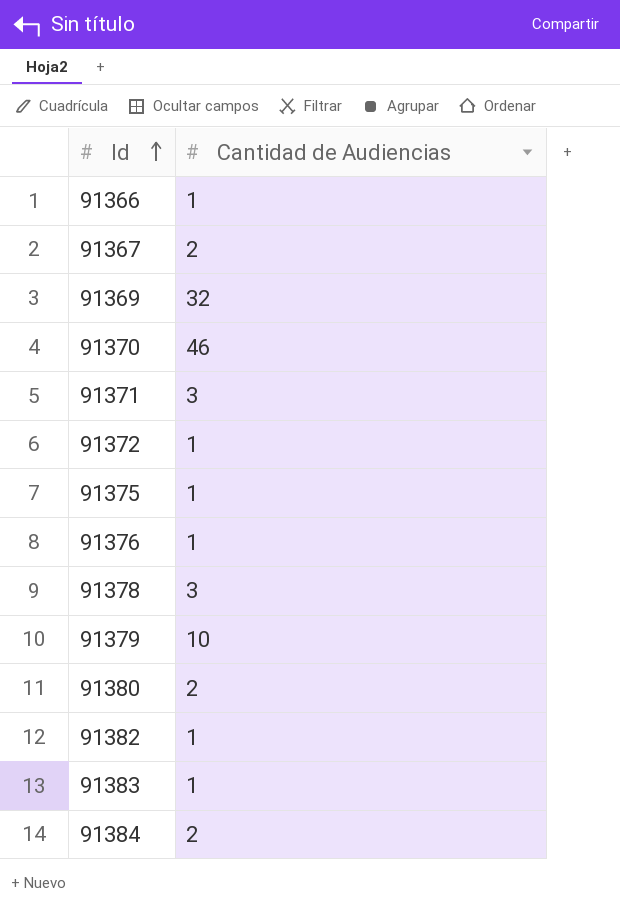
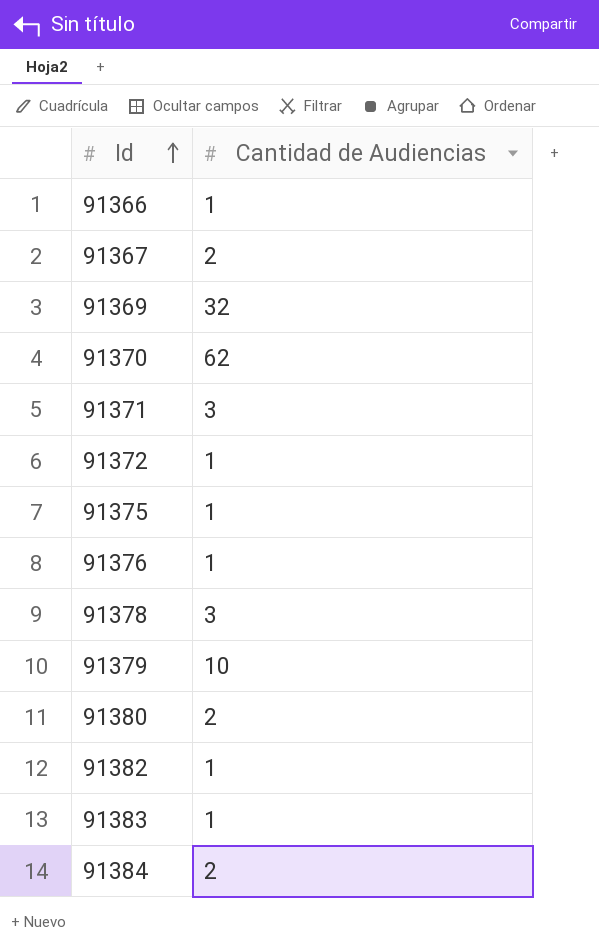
91370 | Cantidad de Audiencias: 46 -> 62

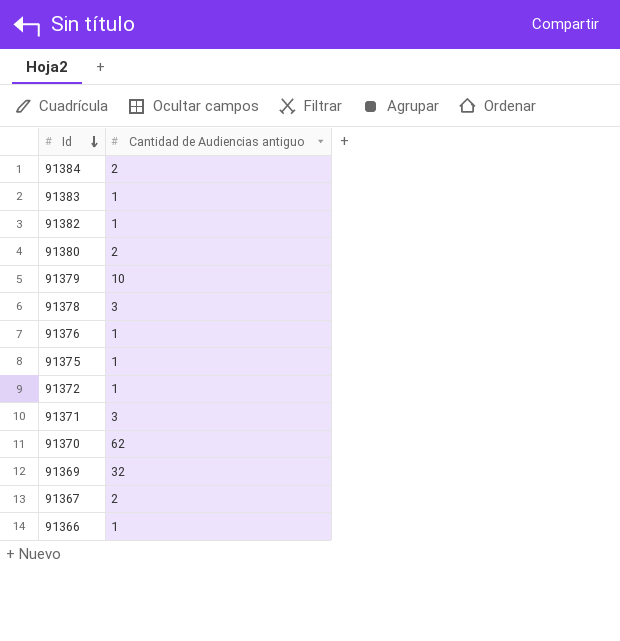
row order: Id ascending -> Id descending
column name: Cantidad de Audiencias -> Cantidad de Audiencias antiguo

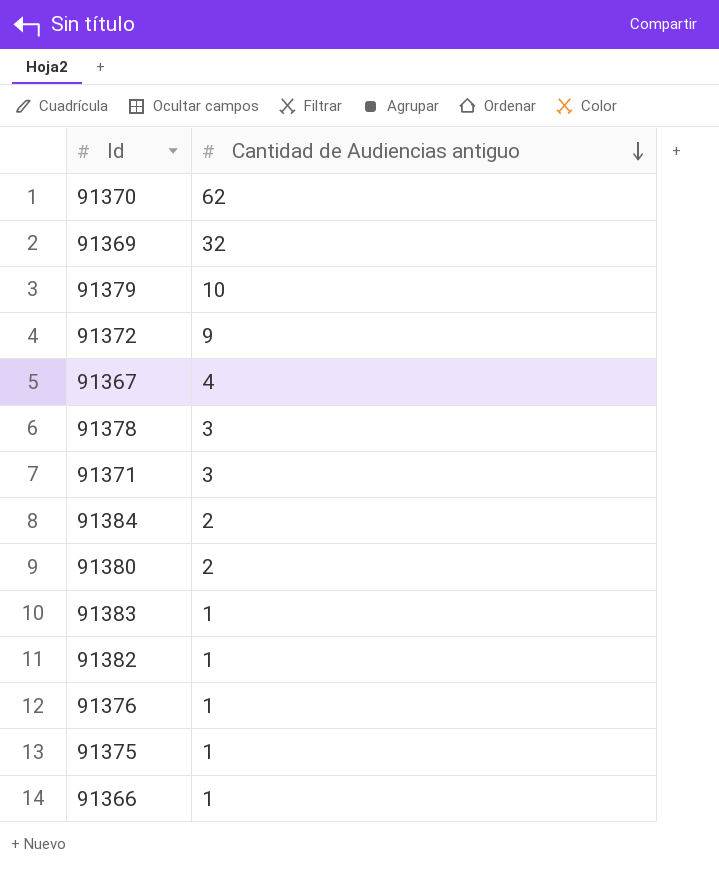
row order: Id descending -> Cantidad de Audiencias antiguo descending
91372 | Cantidad de Audiencias antiguo: 1 -> 9
91367 | Cantidad de Audiencias antiguo: 2 -> 4

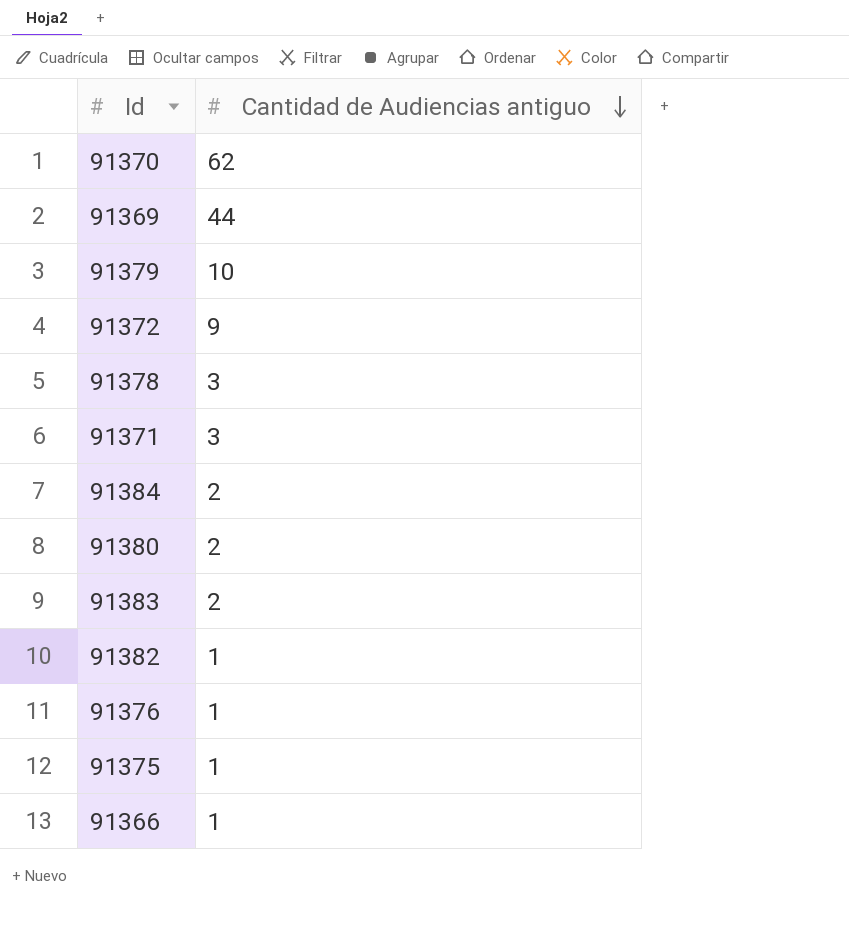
row 91367: 4 -> none
91369 | Cantidad de Audiencias antiguo: 32 -> 44
91383 | Cantidad de Audiencias antiguo: 1 -> 2

